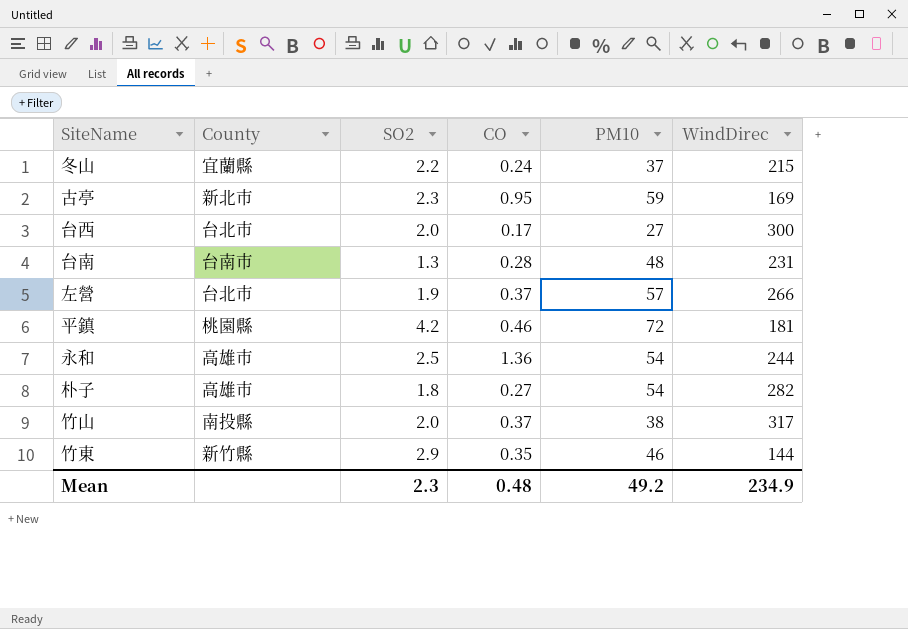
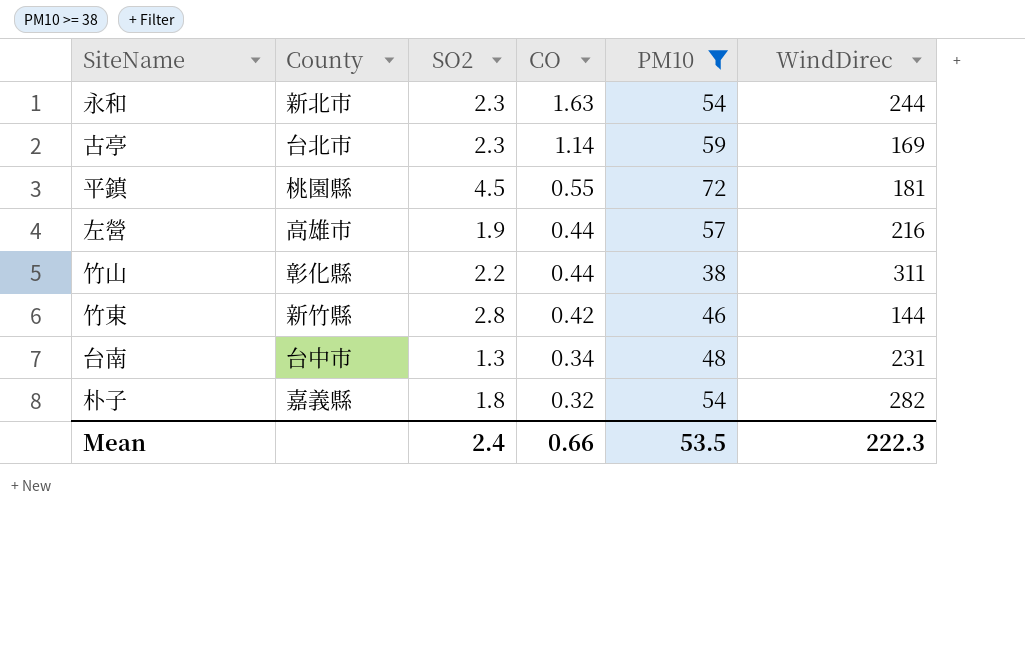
filter: none -> PM10 >= 38
row order: none -> CO descending
永和 | County: 高雄市 -> 新北市
永和 | SO2: 2.5 -> 2.3
永和 | CO: 1.36 -> 1.63
古亭 | County: 新北市 -> 台北市
古亭 | CO: 0.95 -> 1.14
平鎮 | SO2: 4.2 -> 4.5
平鎮 | CO: 0.46 -> 0.55
左營 | County: 台北市 -> 高雄市
左營 | CO: 0.37 -> 0.44
左營 | WindDirec: 266 -> 216
竹山 | County: 南投縣 -> 彰化縣
竹山 | SO2: 2.0 -> 2.2
竹山 | CO: 0.37 -> 0.44
竹山 | WindDirec: 317 -> 311
竹東 | SO2: 2.9 -> 2.8
竹東 | CO: 0.35 -> 0.42
台南 | County: 台南市 -> 台中市
台南 | CO: 0.28 -> 0.34
朴子 | County: 高雄市 -> 嘉義縣
朴子 | CO: 0.27 -> 0.32
Mean | SO2: 2.3 -> 2.4
Mean | CO: 0.48 -> 0.66
Mean | PM10: 49.2 -> 53.5
Mean | WindDirec: 234.9 -> 222.3

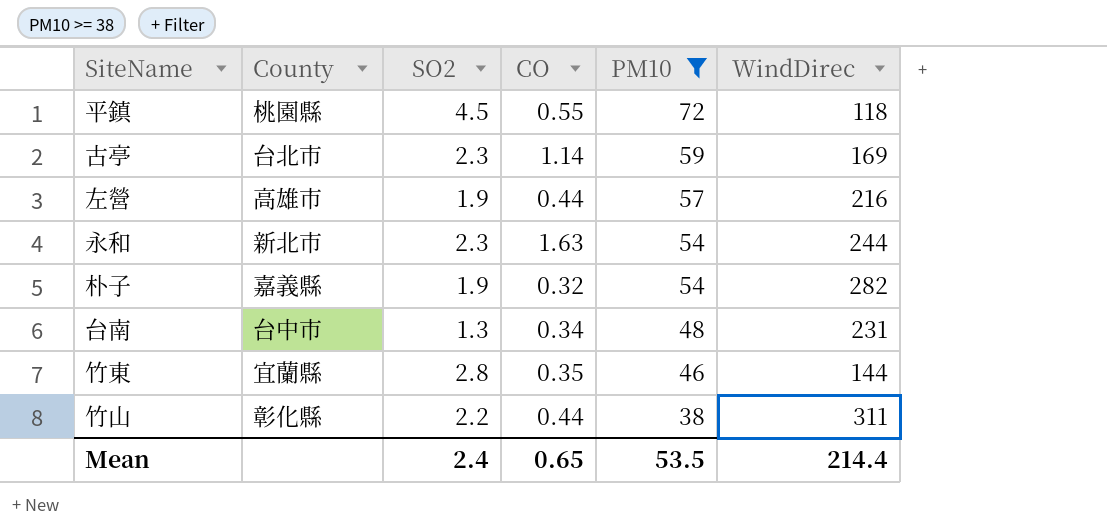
row order: CO descending -> PM10 descending
平鎮 | WindDirec: 181 -> 118
朴子 | SO2: 1.8 -> 1.9
竹東 | County: 新竹縣 -> 宜蘭縣
竹東 | CO: 0.42 -> 0.35
Mean | CO: 0.66 -> 0.65
Mean | WindDirec: 222.3 -> 214.4

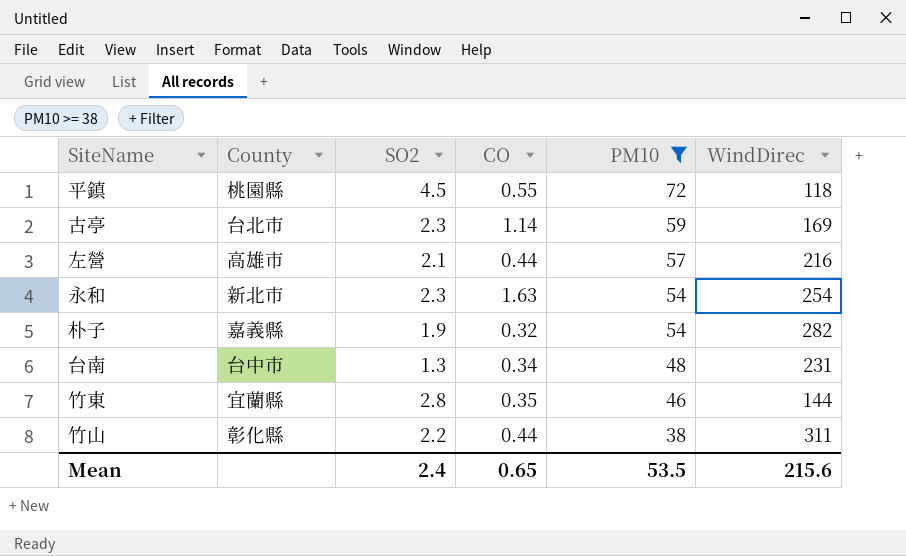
左營 | SO2: 1.9 -> 2.1
永和 | WindDirec: 244 -> 254
Mean | WindDirec: 214.4 -> 215.6

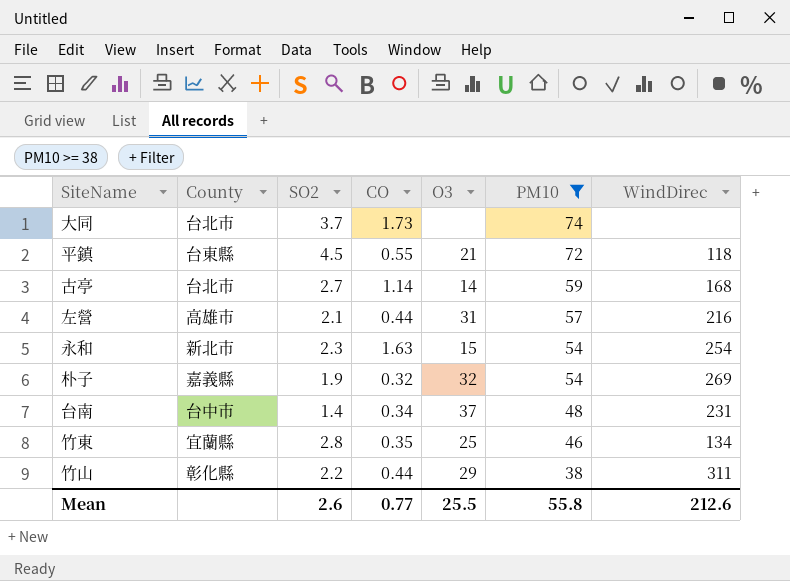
column O3 | position: none -> 5
row 大同: none -> 台北市 | 3.7 | 1.73 | none | 74 | none
平鎮 | County: 桃園縣 -> 台東縣
古亭 | SO2: 2.3 -> 2.7
古亭 | WindDirec: 169 -> 168
朴子 | WindDirec: 282 -> 269
台南 | SO2: 1.3 -> 1.4
竹東 | WindDirec: 144 -> 134
Mean | SO2: 2.4 -> 2.6
Mean | CO: 0.65 -> 0.77
Mean | PM10: 53.5 -> 55.8
Mean | WindDirec: 215.6 -> 212.6

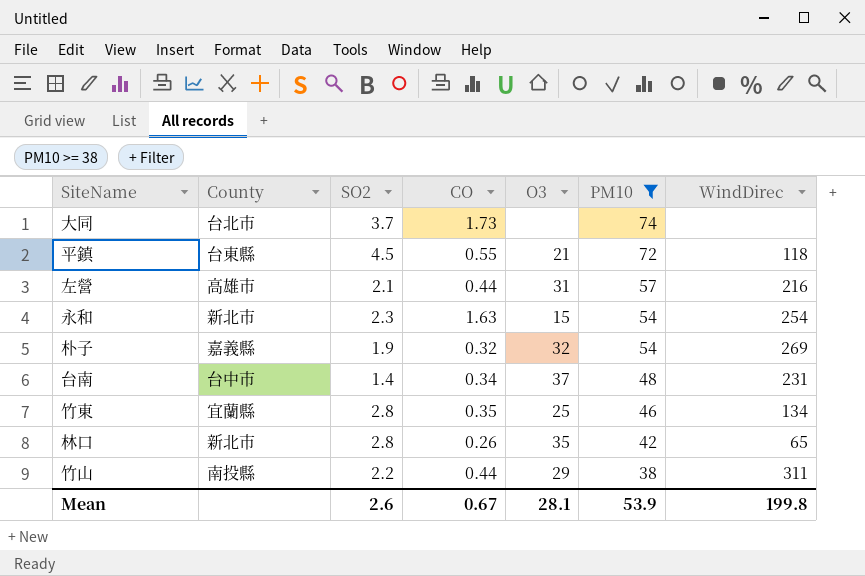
row 古亭: 台北市 | 2.7 | 1.14 | 14 | 59 | 168 -> none
row 林口: none -> 新北市 | 2.8 | 0.26 | 35 | 42 | 65
竹山 | County: 彰化縣 -> 南投縣
Mean | CO: 0.77 -> 0.67
Mean | O3: 25.5 -> 28.1
Mean | PM10: 55.8 -> 53.9
Mean | WindDirec: 212.6 -> 199.8

